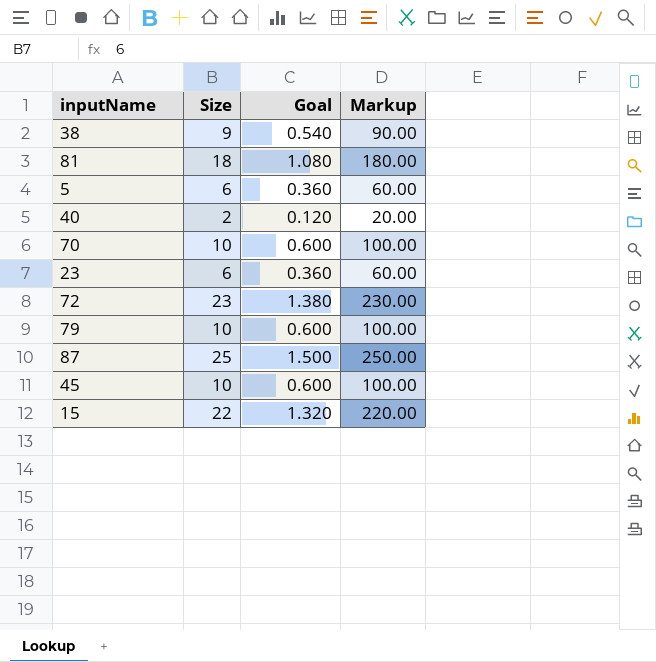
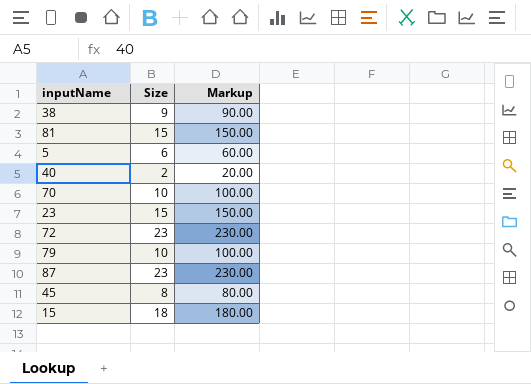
column Goal | formula: [Size] * 0.06 -> none
81 | Size: 18 -> 15
81 | Markup: 180.00 -> 150.00
23 | Size: 6 -> 15
23 | Markup: 60.00 -> 150.00
87 | Size: 25 -> 23
87 | Markup: 250.00 -> 230.00
45 | Size: 10 -> 8
45 | Markup: 100.00 -> 80.00
15 | Size: 22 -> 18
15 | Markup: 220.00 -> 180.00

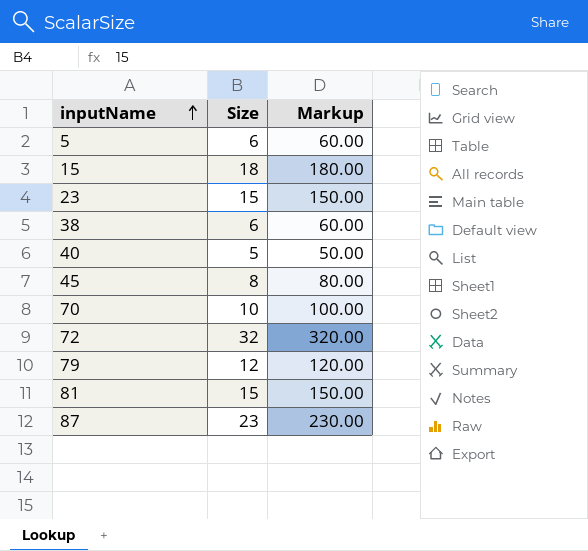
row order: none -> inputName ascending
38 | Size: 9 -> 6
38 | Markup: 90.00 -> 60.00
40 | Size: 2 -> 5
40 | Markup: 20.00 -> 50.00
72 | Size: 23 -> 32
72 | Markup: 230.00 -> 320.00
79 | Size: 10 -> 12
79 | Markup: 100.00 -> 120.00

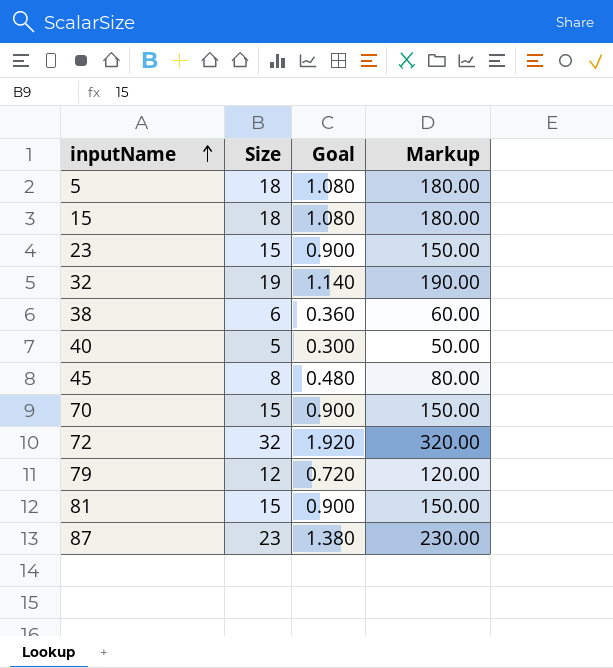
column Goal | formula: none -> [Size] * 0.06
5 | Size: 6 -> 18
5 | Markup: 60.00 -> 180.00
row 32: none -> 19 | 1.140 | 190.00
70 | Size: 10 -> 15
70 | Markup: 100.00 -> 150.00

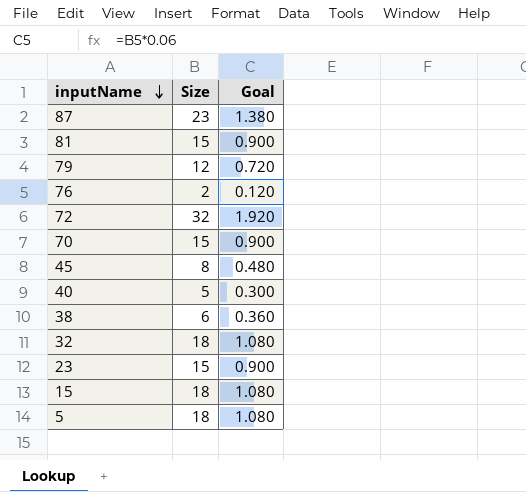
row order: inputName ascending -> inputName descending
column Markup | formula: [Size] * 10 -> none
row 76: none -> 2 | 0.120
32 | Size: 19 -> 18
32 | Goal: 1.140 -> 1.080

